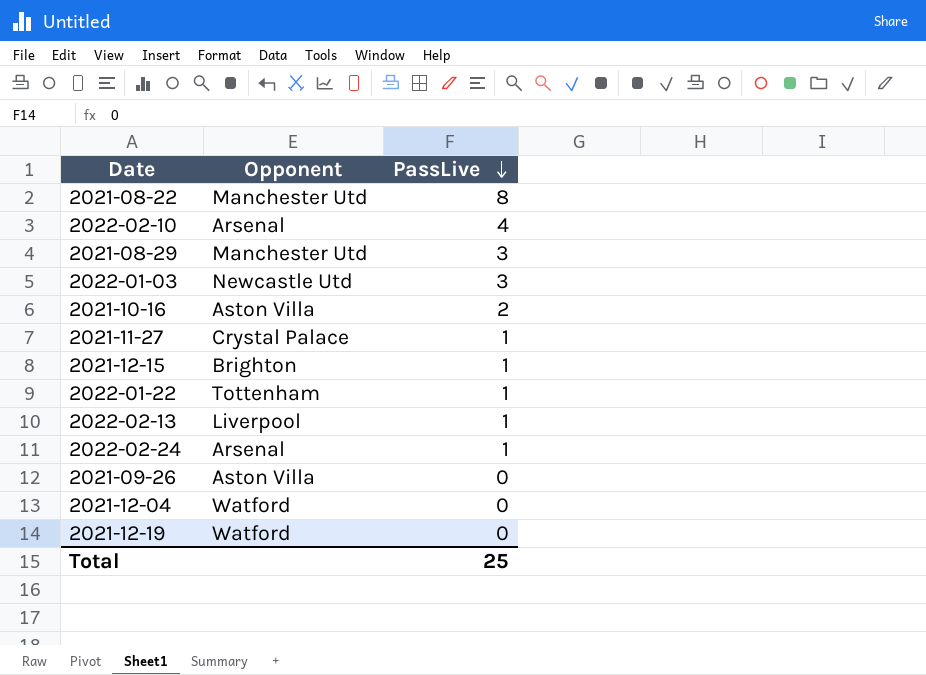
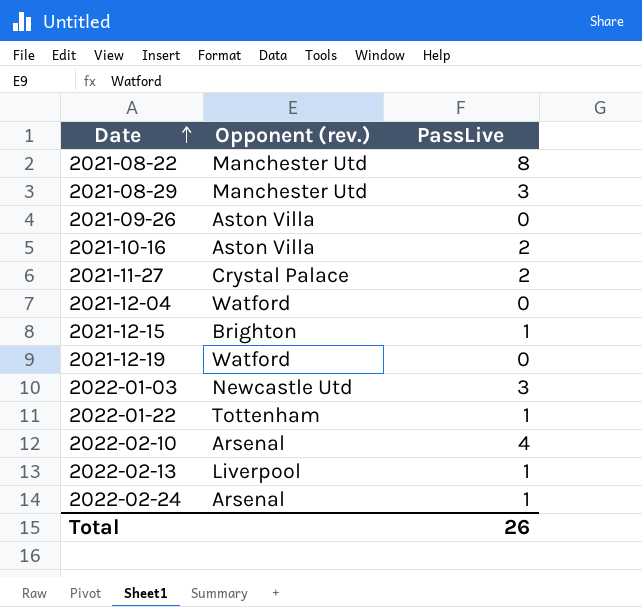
row order: PassLive descending -> Date ascending
column name: Opponent -> Opponent (rev.)
2021-11-27 | PassLive: 1 -> 2
Total | PassLive: 25 -> 26

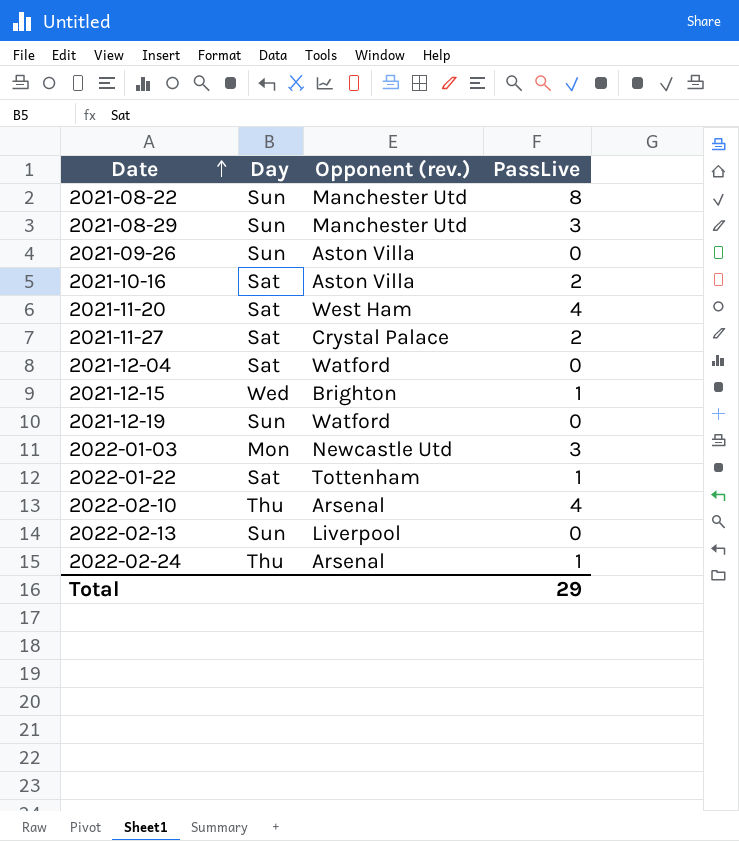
column Day | position: none -> 2
row 2021-11-20: none -> Sat | West Ham | 4
2022-02-13 | PassLive: 1 -> 0
Total | PassLive: 26 -> 29

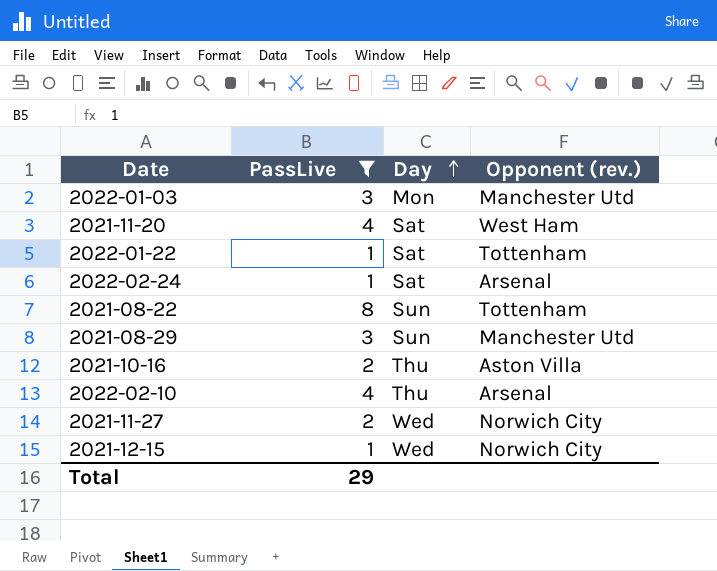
filter: none -> PassLive != 0
row order: Date ascending -> Day ascending
column PassLive | position: 4 -> 2
2022-01-03 | Opponent (rev.): Newcastle Utd -> Manchester Utd
2022-02-24 | Day: Thu -> Sat
2021-08-22 | Opponent (rev.): Manchester Utd -> Tottenham
2021-10-16 | Day: Sat -> Thu
2021-11-27 | Day: Sat -> Wed
2021-11-27 | Opponent (rev.): Crystal Palace -> Norwich City
2021-12-15 | Opponent (rev.): Brighton -> Norwich City

